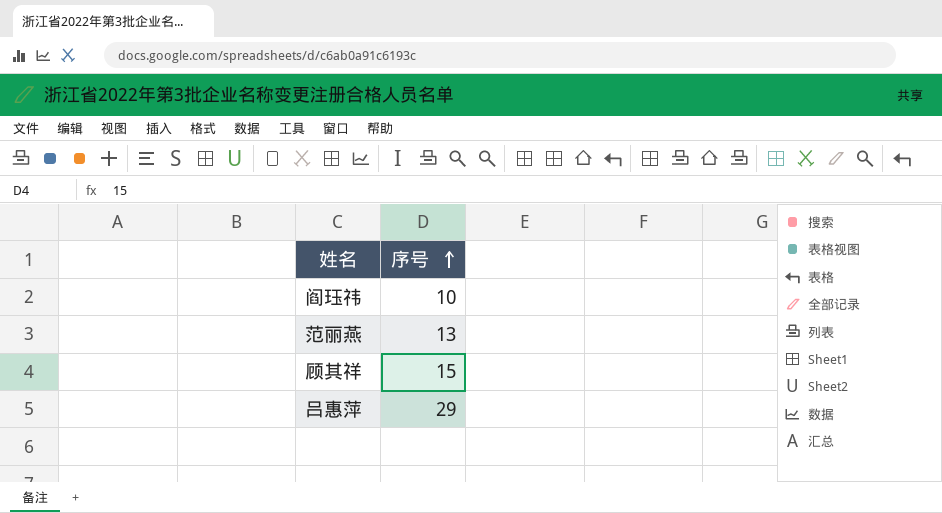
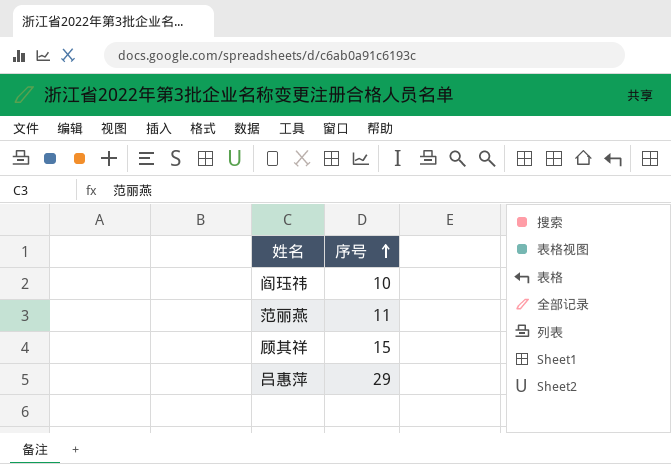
范丽燕 | 序号: 13 -> 11

